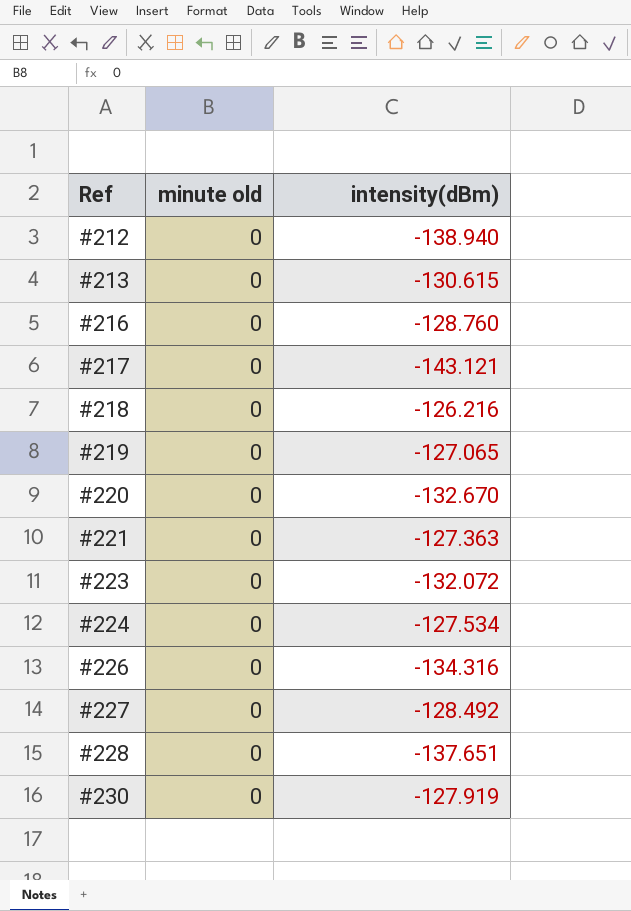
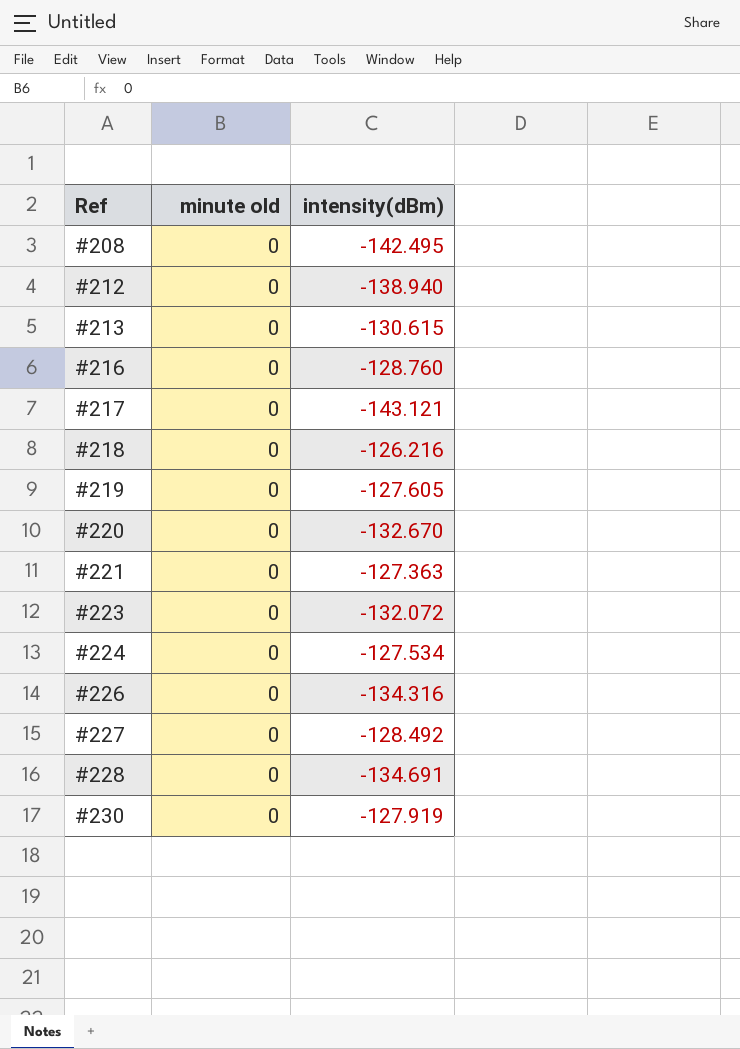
row #208: none -> 0 | -142.495
#219 | intensity(dBm): -127.065 -> -127.605
#228 | intensity(dBm): -137.651 -> -134.691

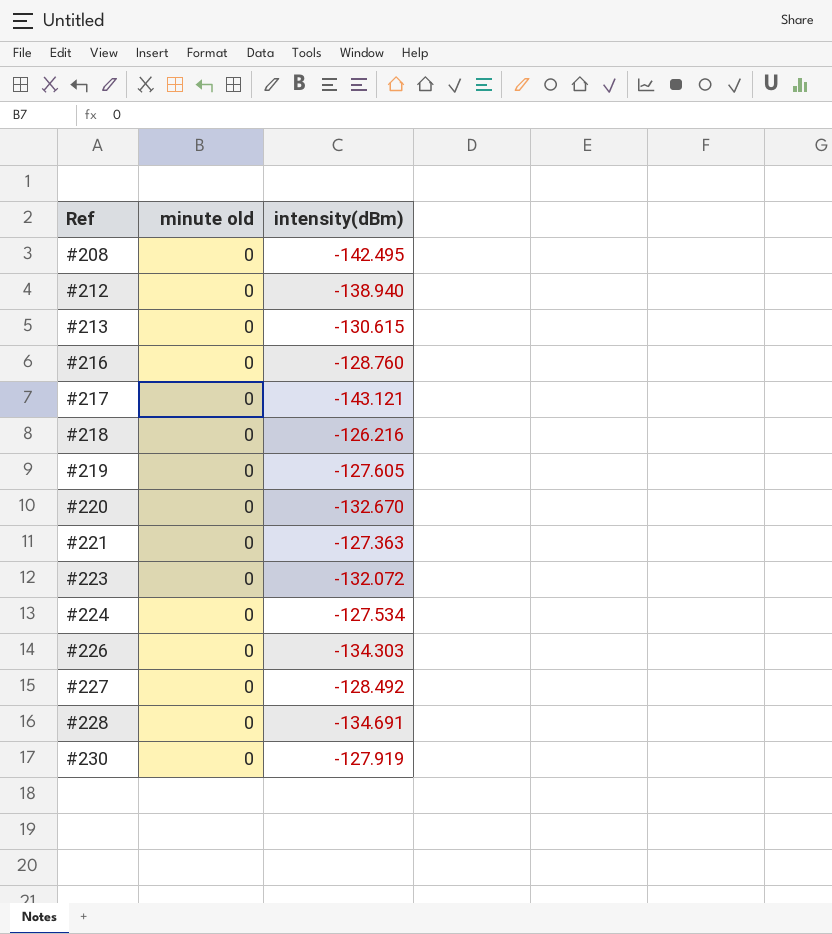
#226 | intensity(dBm): -134.316 -> -134.303

